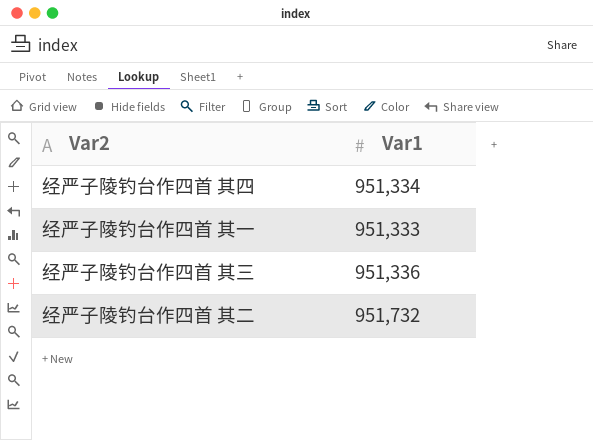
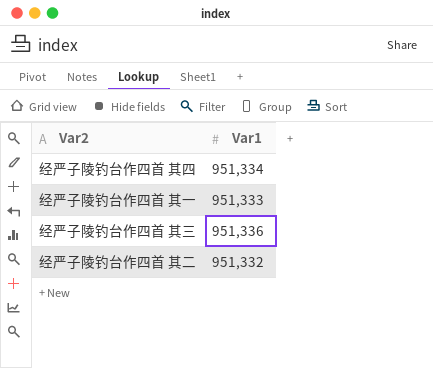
经严子陵钓台作四首 其二 | Var1: 951,732 -> 951,332

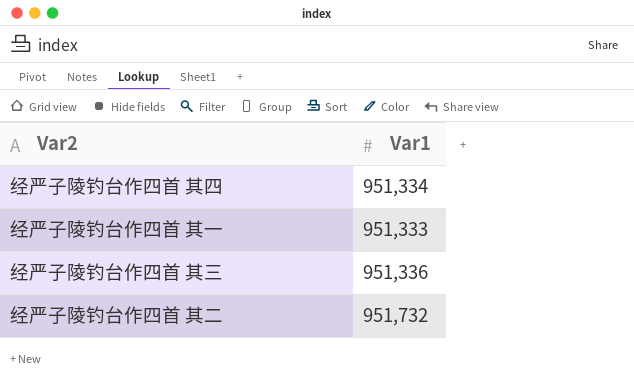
经严子陵钓台作四首 其二 | Var1: 951,332 -> 951,732

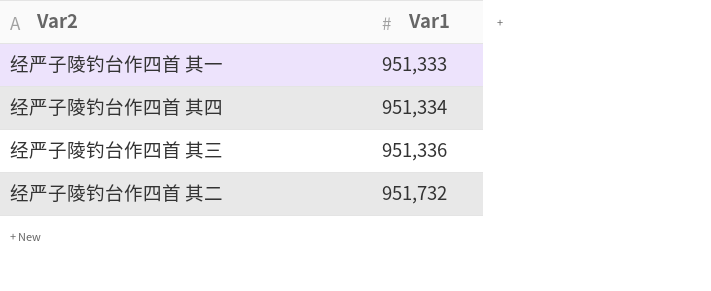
row order: none -> Var1 ascending

